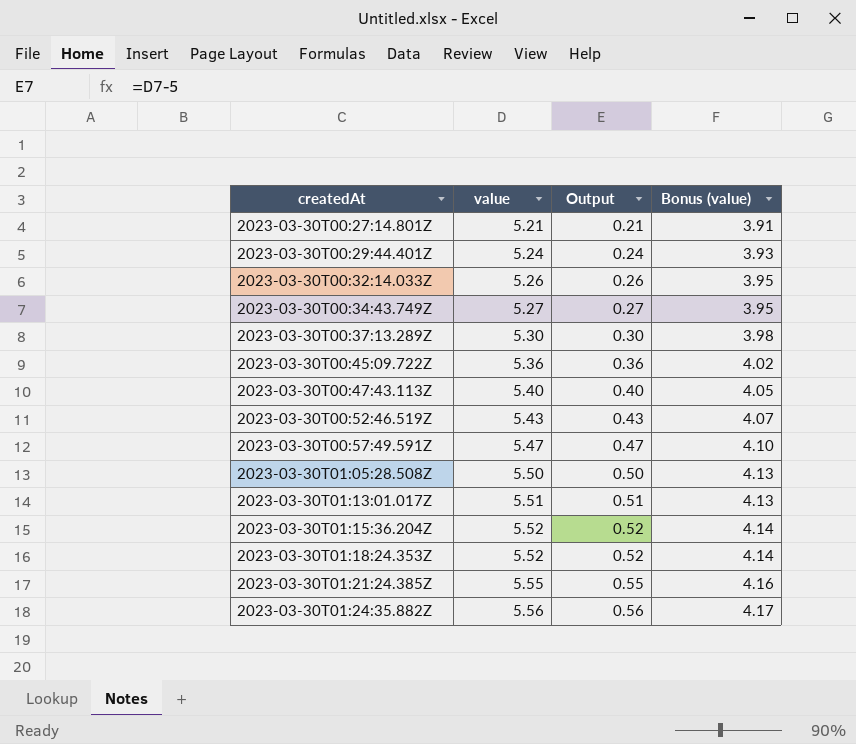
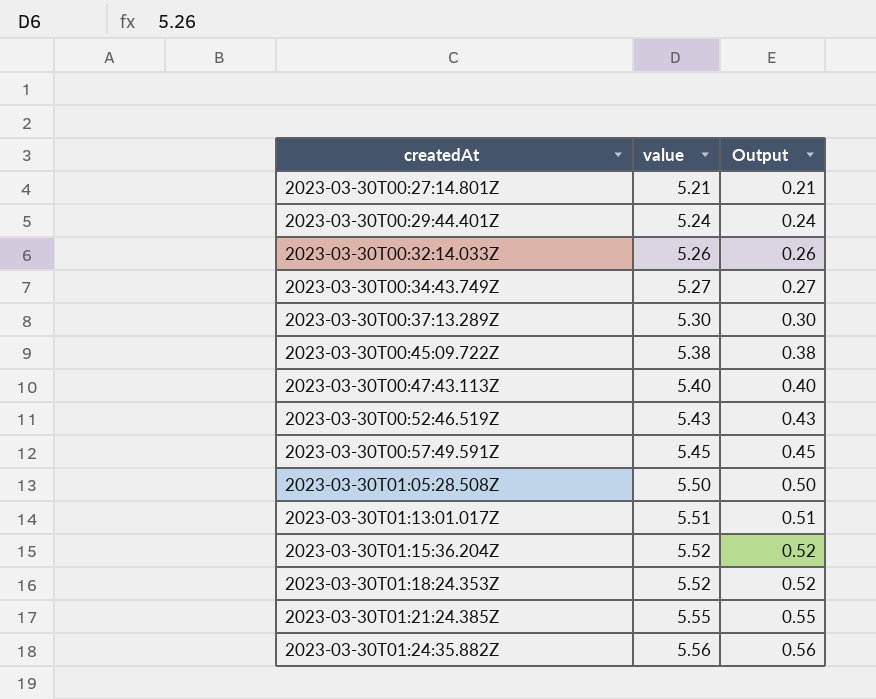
column Bonus (value) | formula: [value] * 0.75 -> none
2023-03-30T00:45:09.722Z | value: 5.36 -> 5.38
2023-03-30T00:45:09.722Z | Output: 0.36 -> 0.38
2023-03-30T00:57:49.591Z | value: 5.47 -> 5.45
2023-03-30T00:57:49.591Z | Output: 0.47 -> 0.45

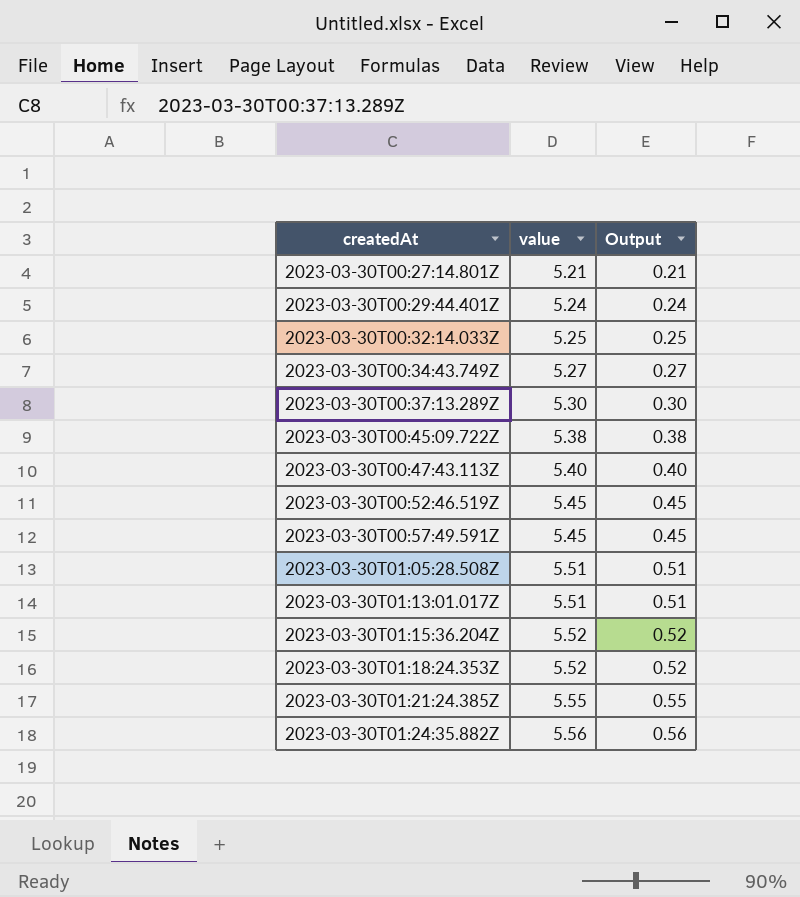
2023-03-30T00:32:14.033Z | value: 5.26 -> 5.25
2023-03-30T00:32:14.033Z | Output: 0.26 -> 0.25
2023-03-30T00:52:46.519Z | value: 5.43 -> 5.45
2023-03-30T00:52:46.519Z | Output: 0.43 -> 0.45
2023-03-30T01:05:28.508Z | value: 5.50 -> 5.51
2023-03-30T01:05:28.508Z | Output: 0.50 -> 0.51

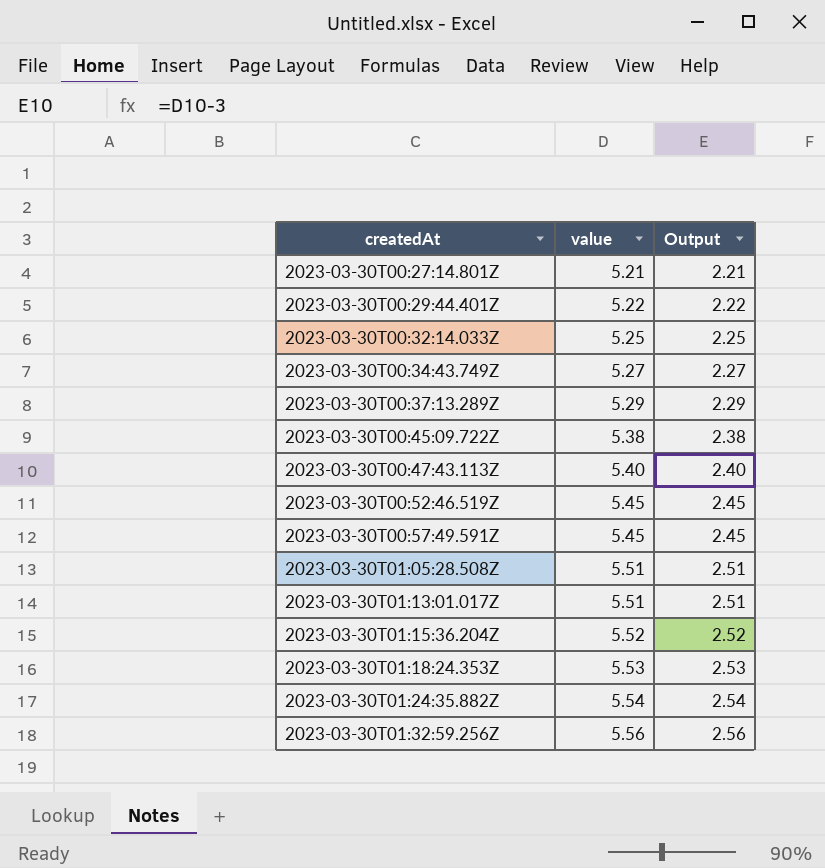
column Output | formula: [value] - 5 -> [value] - 3
row 2023-03-30T01:21:24.385Z: 5.55 | 0.55 -> none
2023-03-30T00:29:44.401Z | value: 5.24 -> 5.22
2023-03-30T00:37:13.289Z | value: 5.30 -> 5.29
2023-03-30T01:18:24.353Z | value: 5.52 -> 5.53
2023-03-30T01:24:35.882Z | value: 5.56 -> 5.54
row 2023-03-30T01:32:59.256Z: none -> 5.56 | 2.56

